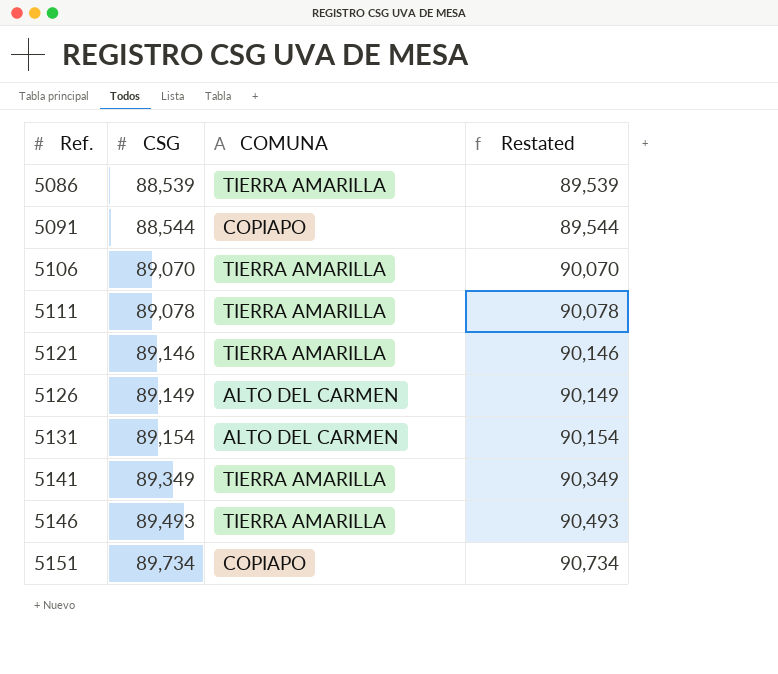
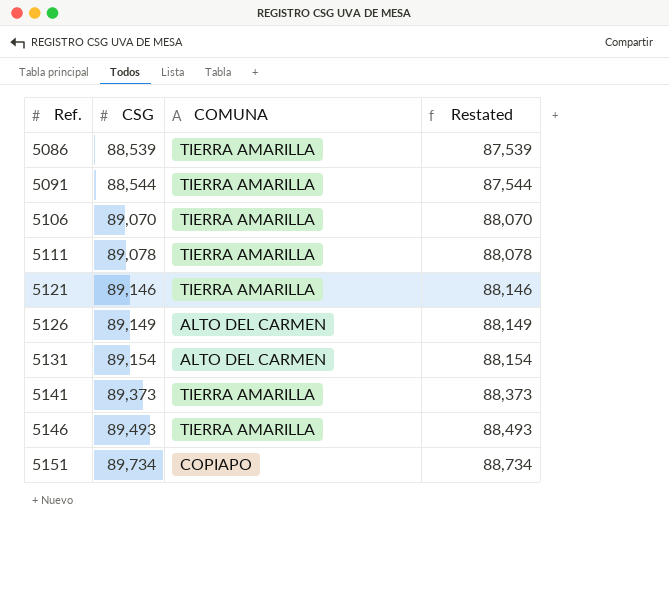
column Restated | formula: [CSG] + 1000 -> [CSG] - 1000
5091 | COMUNA: COPIAPO -> TIERRA AMARILLA
5141 | CSG: 89,349 -> 89,373

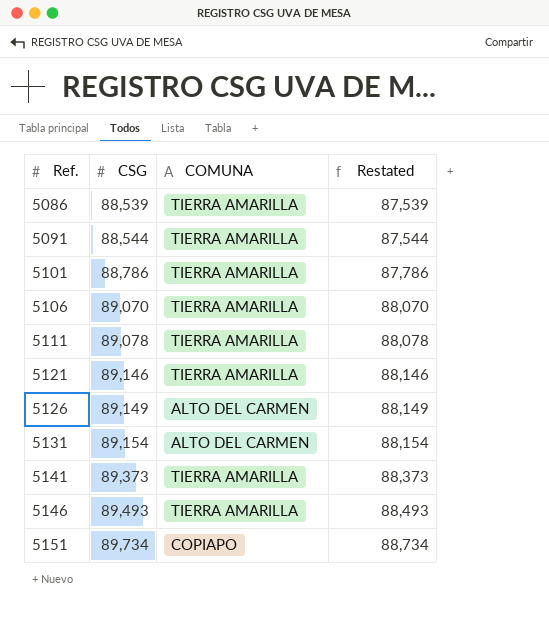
row 5101: none -> 88,786 | TIERRA AMARILLA | 87,786

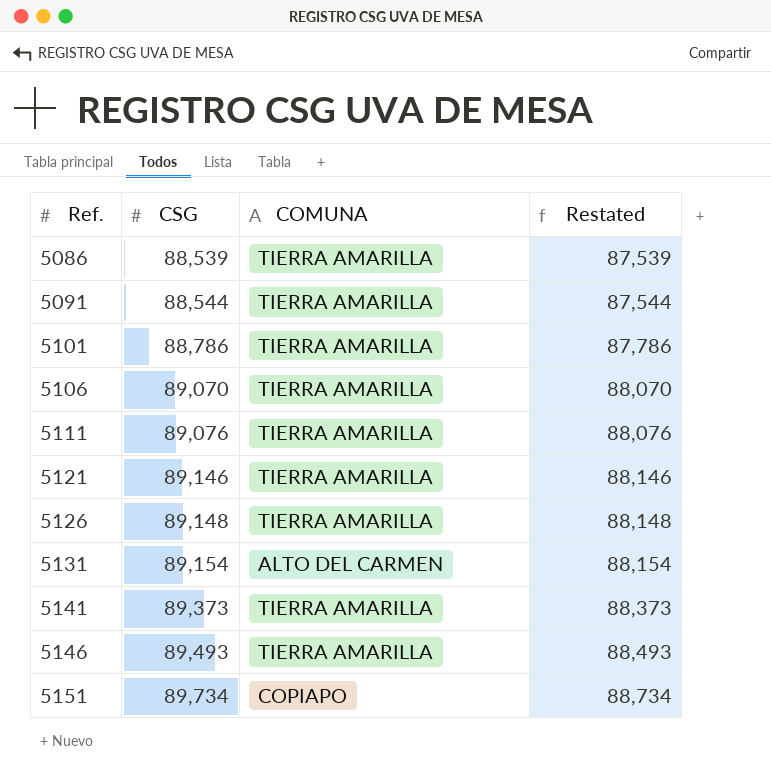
5111 | CSG: 89,078 -> 89,076
5111 | Restated: 88,078 -> 88,076
5126 | CSG: 89,149 -> 89,148
5126 | COMUNA: ALTO DEL CARMEN -> TIERRA AMARILLA
5126 | Restated: 88,149 -> 88,148

